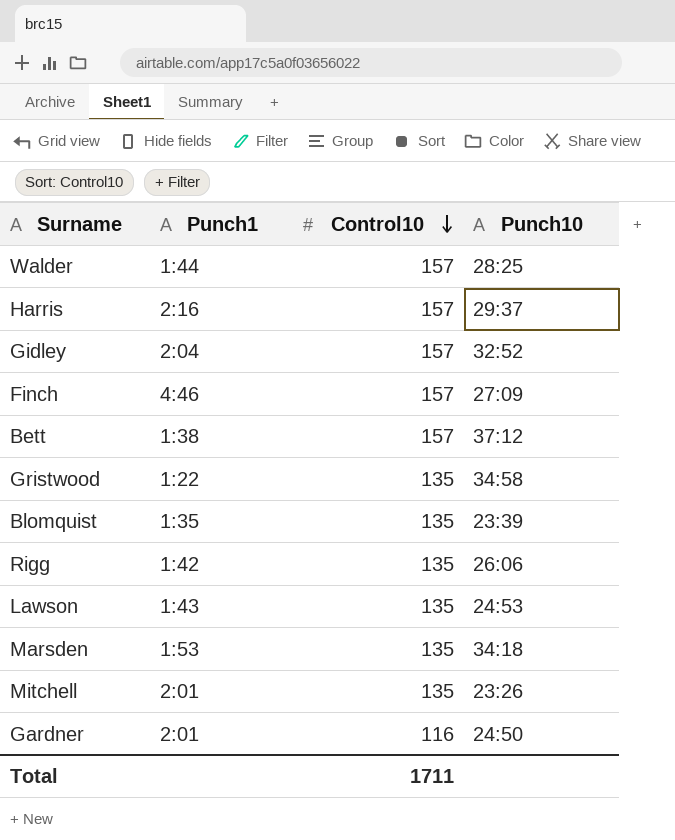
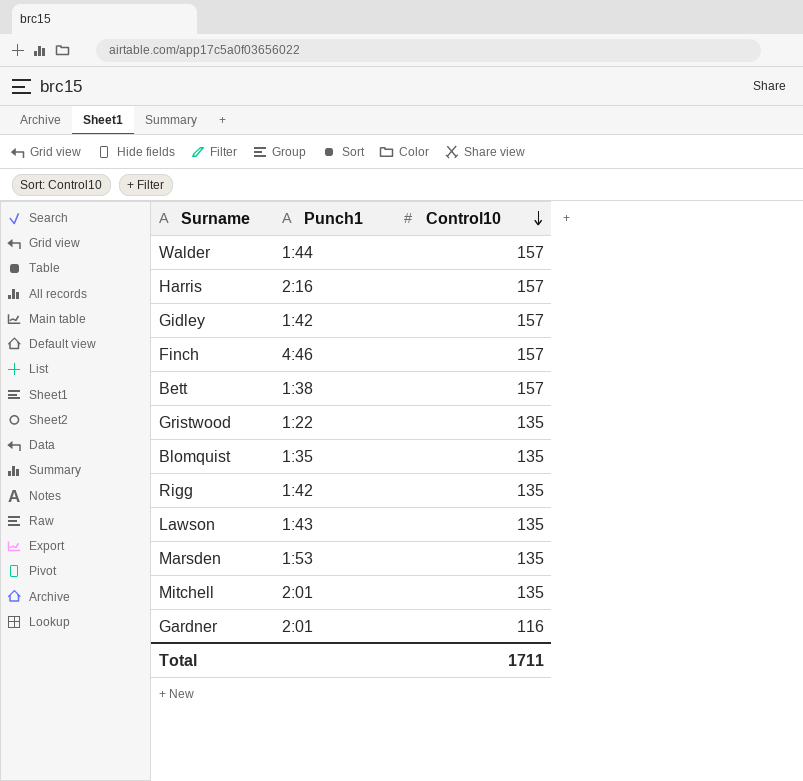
column Punch10 | position: 4 -> none
Gidley | Punch1: 2:04 -> 1:42

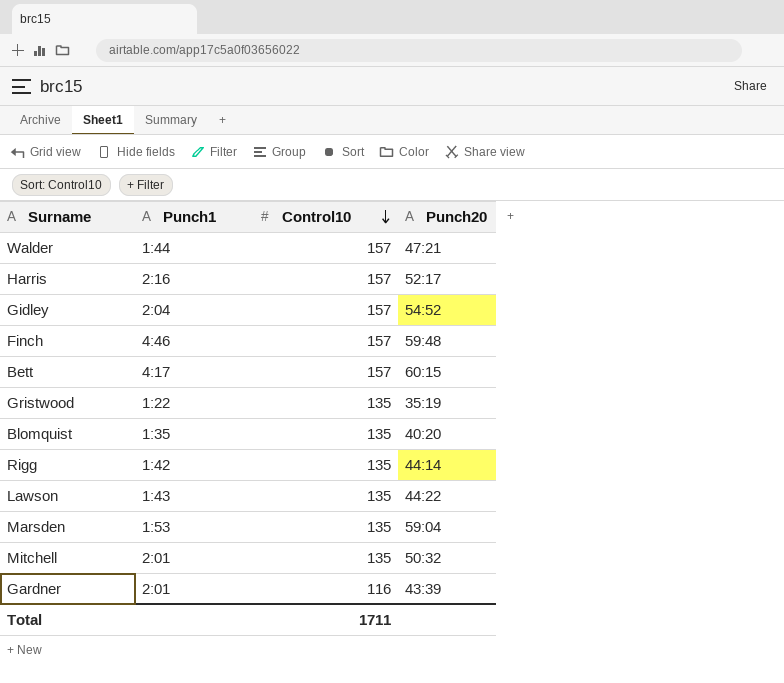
column Punch20 | position: none -> 4
Gidley | Punch1: 1:42 -> 2:04
Bett | Punch1: 1:38 -> 4:17

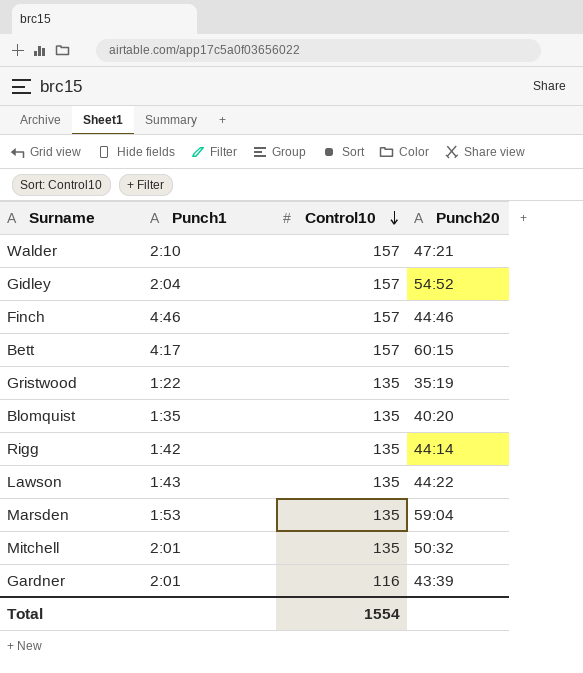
row Harris: 2:16 | 157 | 52:17 -> none
Walder | Punch1: 1:44 -> 2:10
Finch | Punch20: 59:48 -> 44:46
Total | Control10: 1711 -> 1554

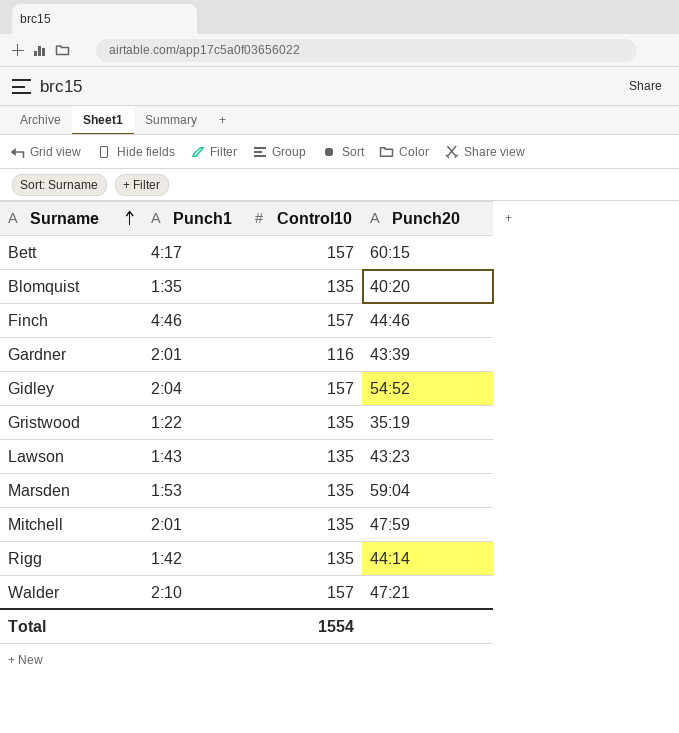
row order: Control10 descending -> Surname ascending
Lawson | Punch20: 44:22 -> 43:23
Mitchell | Punch20: 50:32 -> 47:59

